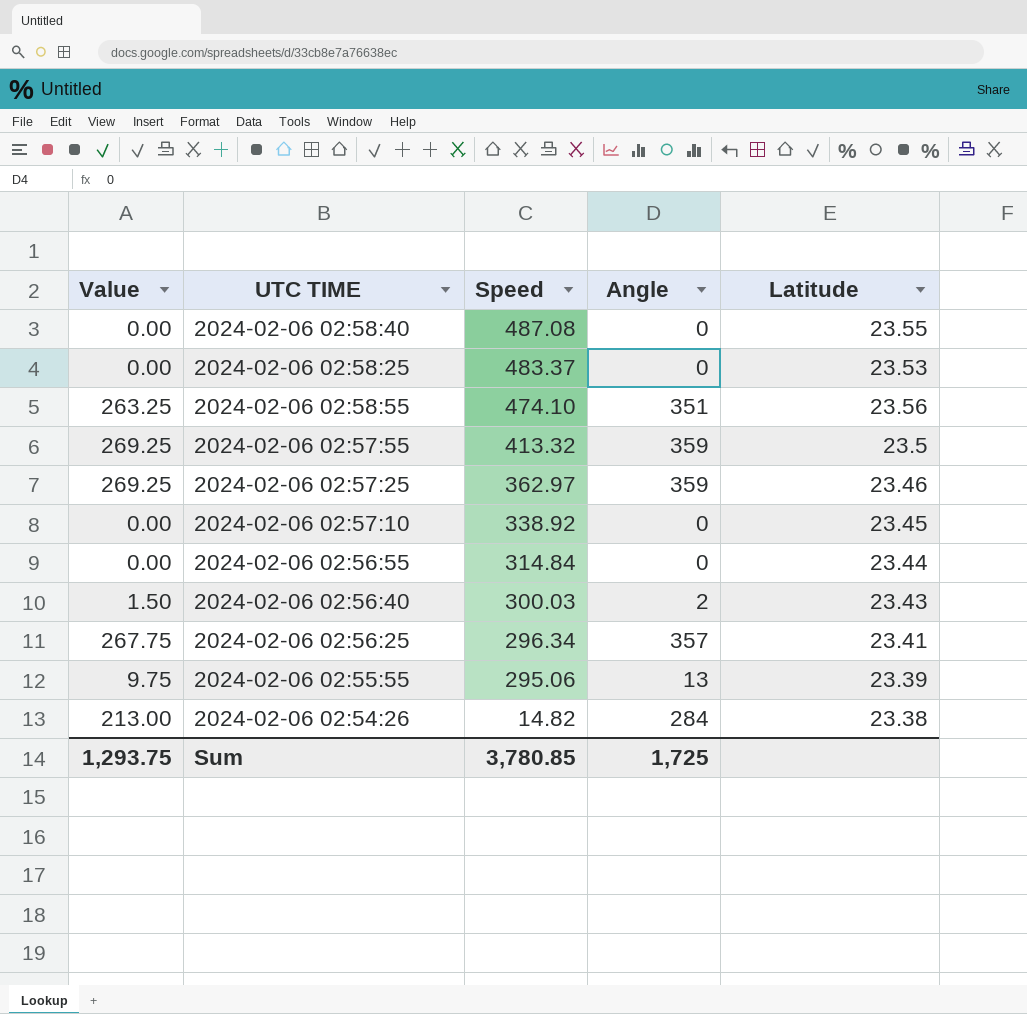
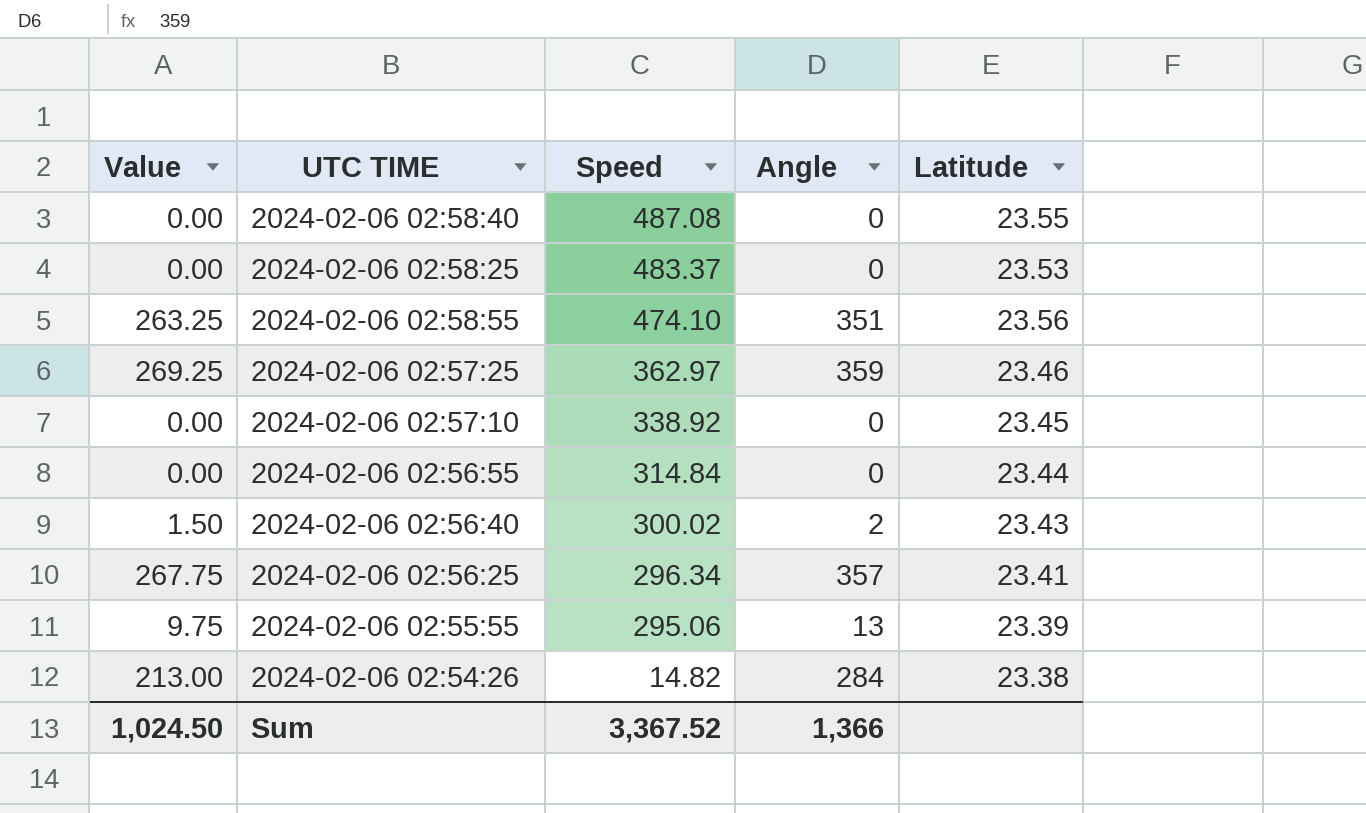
row 2024-02-06 02:57:55: 269.25 | 413.32 | 359 | 23.5 -> none
2024-02-06 02:56:40 | Speed: 300.03 -> 300.02
Sum | Value: 1,293.75 -> 1,024.50
Sum | Speed: 3,780.85 -> 3,367.52
Sum | Angle: 1,725 -> 1,366

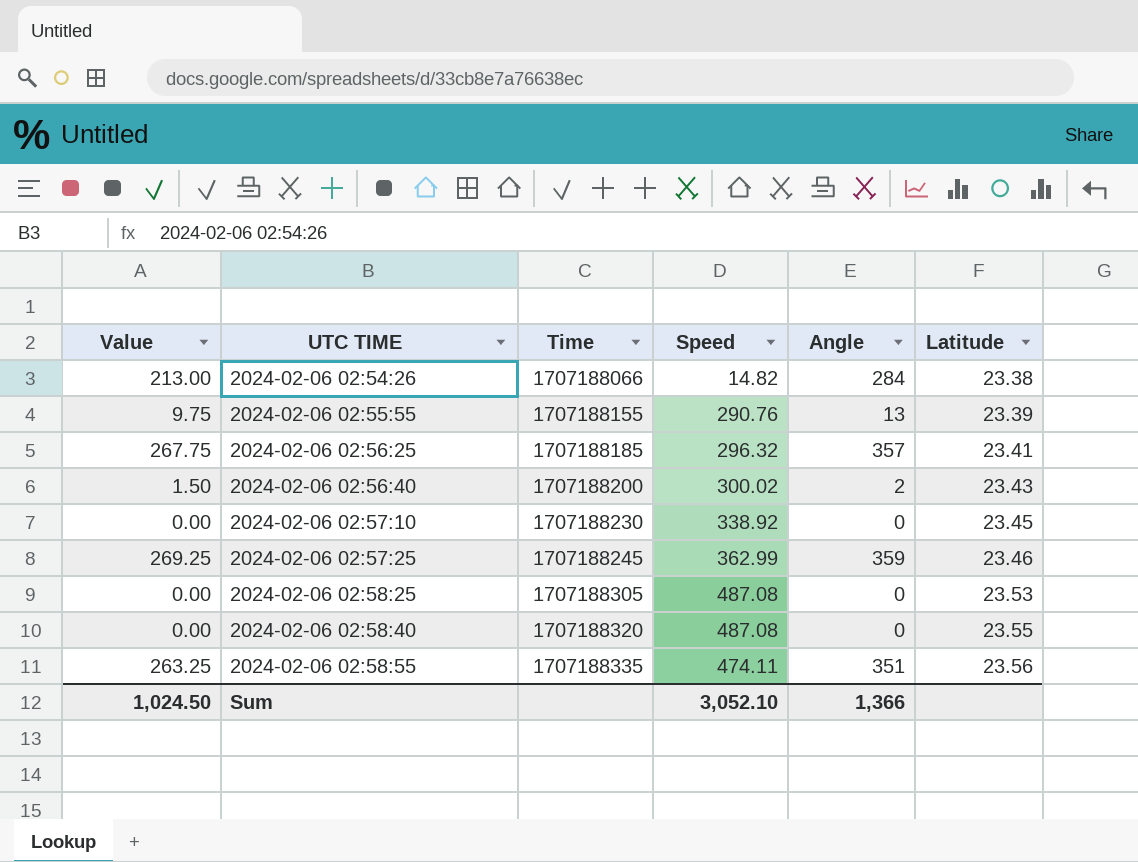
row order: Speed descending -> UTC TIME ascending
column Time | position: none -> 3
row 2024-02-06 02:56:55: 0.00 | 314.84 | 0 | 23.44 -> none
2024-02-06 02:55:55 | Speed: 295.06 -> 290.76
2024-02-06 02:56:25 | Speed: 296.34 -> 296.32
2024-02-06 02:57:25 | Speed: 362.97 -> 362.99
2024-02-06 02:58:25 | Speed: 483.37 -> 487.08
2024-02-06 02:58:55 | Speed: 474.10 -> 474.11
Sum | Speed: 3,367.52 -> 3,052.10

